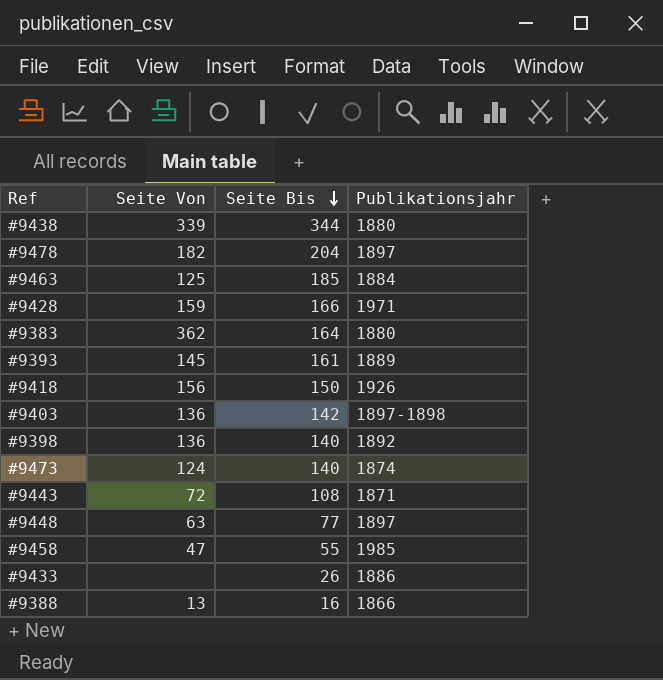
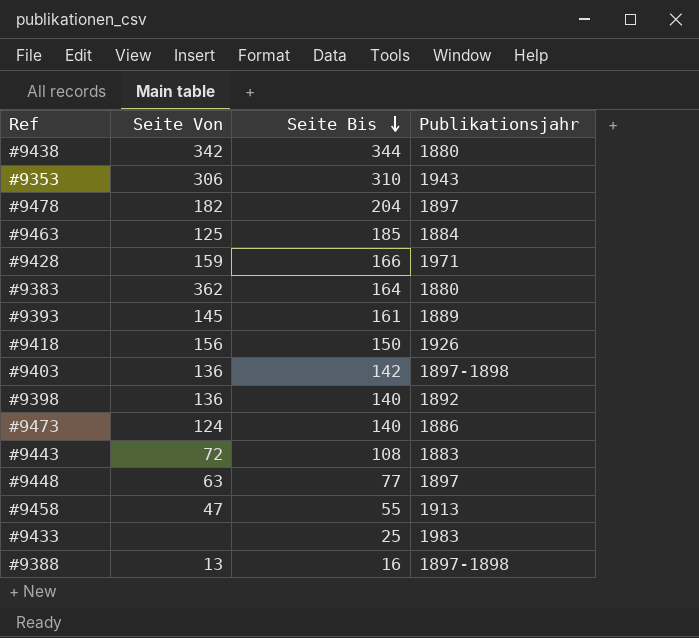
#9438 | Seite Von: 339 -> 342
row #9353: none -> 306 | 310 | 1943
#9473 | Publikationsjahr: 1874 -> 1886
#9443 | Publikationsjahr: 1871 -> 1883
#9458 | Publikationsjahr: 1985 -> 1913
#9433 | Seite Bis: 26 -> 25
#9433 | Publikationsjahr: 1886 -> 1983
#9388 | Publikationsjahr: 1866 -> 1897-1898

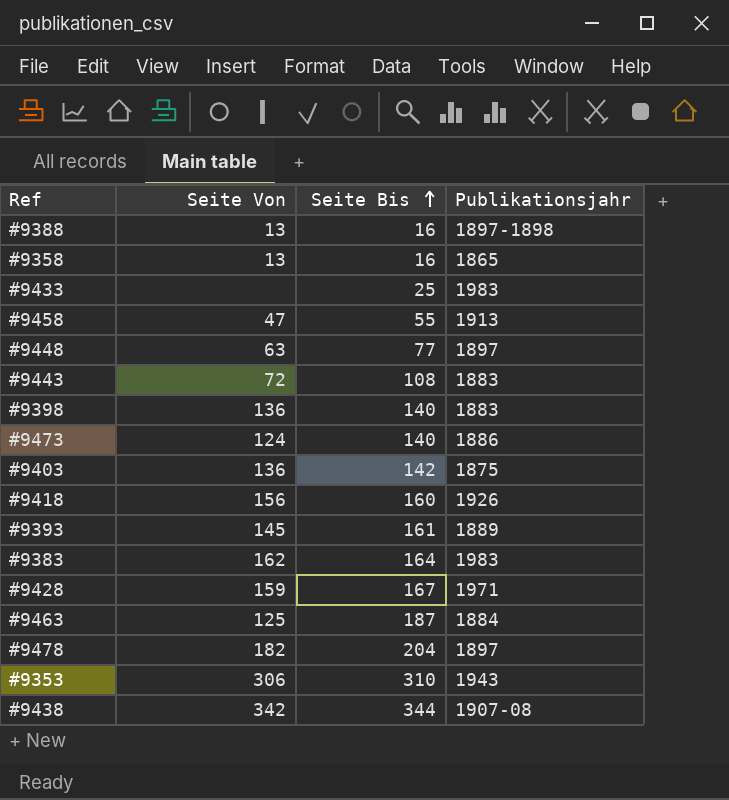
row order: Seite Bis descending -> Seite Bis ascending
row #9358: none -> 13 | 16 | 1865
#9398 | Publikationsjahr: 1892 -> 1883
#9403 | Publikationsjahr: 1897-1898 -> 1875
#9418 | Seite Bis: 150 -> 160
#9383 | Seite Von: 362 -> 162
#9383 | Publikationsjahr: 1880 -> 1983
#9428 | Seite Bis: 166 -> 167
#9463 | Seite Bis: 185 -> 187
#9438 | Publikationsjahr: 1880 -> 1907-08

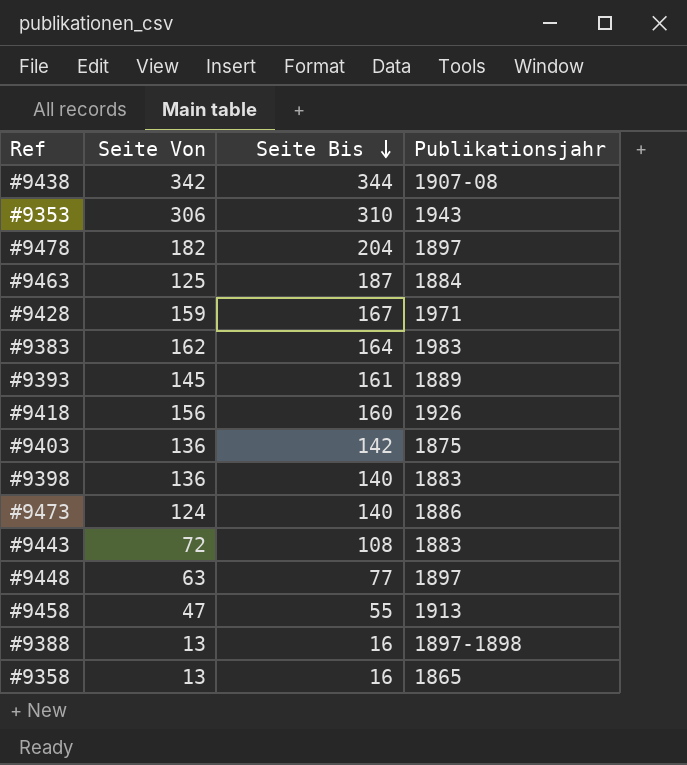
row order: Seite Bis ascending -> Seite Bis descending
row #9433: none | 25 | 1983 -> none

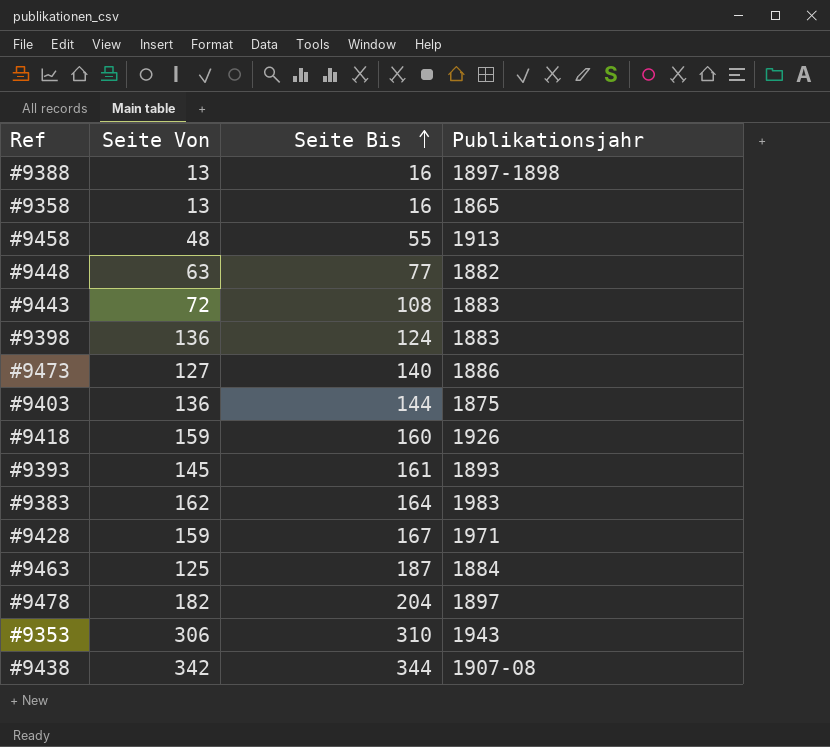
row order: Seite Bis descending -> Seite Bis ascending
#9458 | Seite Von: 47 -> 48
#9448 | Publikationsjahr: 1897 -> 1882
#9398 | Seite Bis: 140 -> 124
#9473 | Seite Von: 124 -> 127
#9403 | Seite Bis: 142 -> 144
#9418 | Seite Von: 156 -> 159
#9393 | Publikationsjahr: 1889 -> 1893

